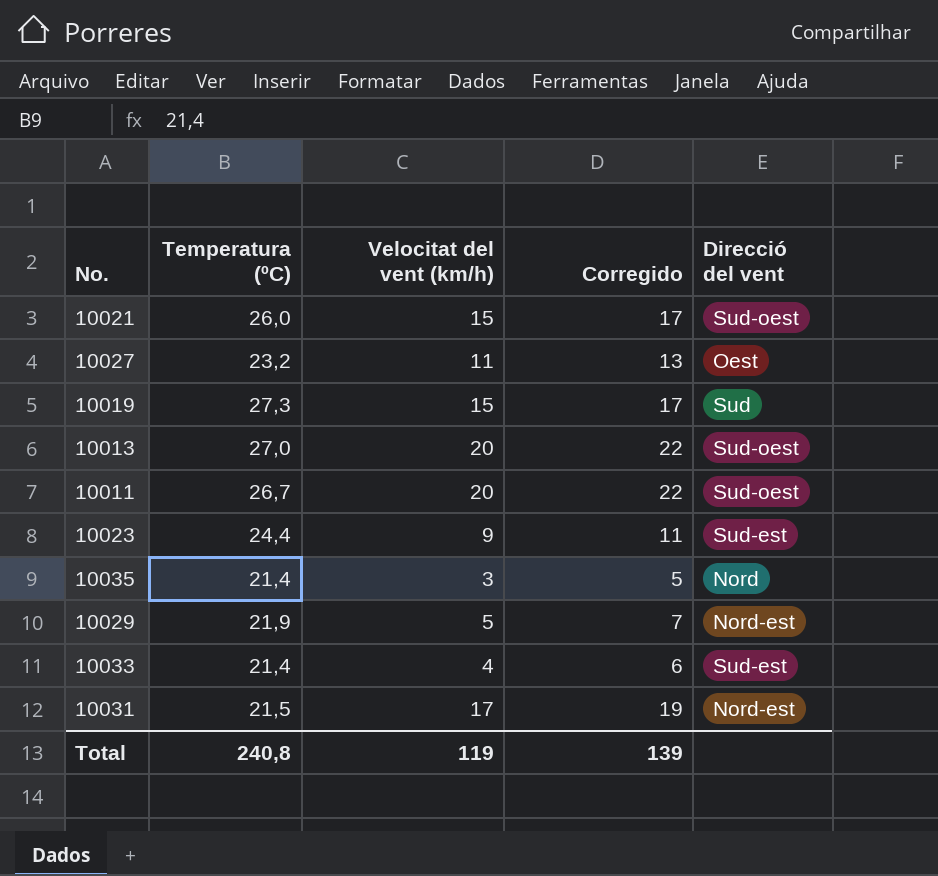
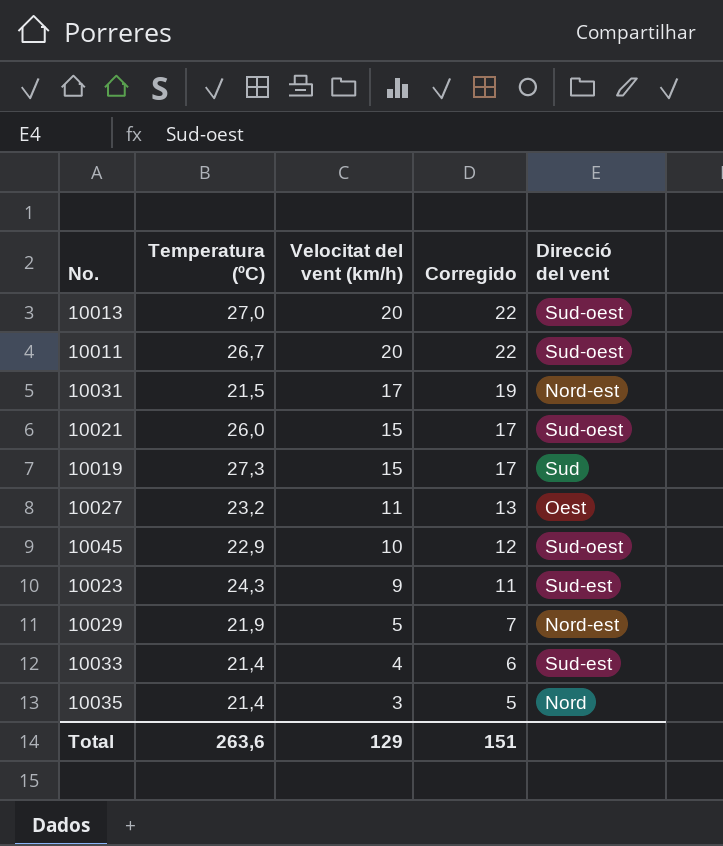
row order: none -> Velocitat del vent (km/h) descending
row 10045: none -> 22,9 | 10 | 12 | Sud-oest
10023 | Temperatura (ºC): 24,4 -> 24,3
Total | Temperatura (ºC): 240,8 -> 263,6
Total | Velocitat del vent (km/h): 119 -> 129
Total | Corregido: 139 -> 151

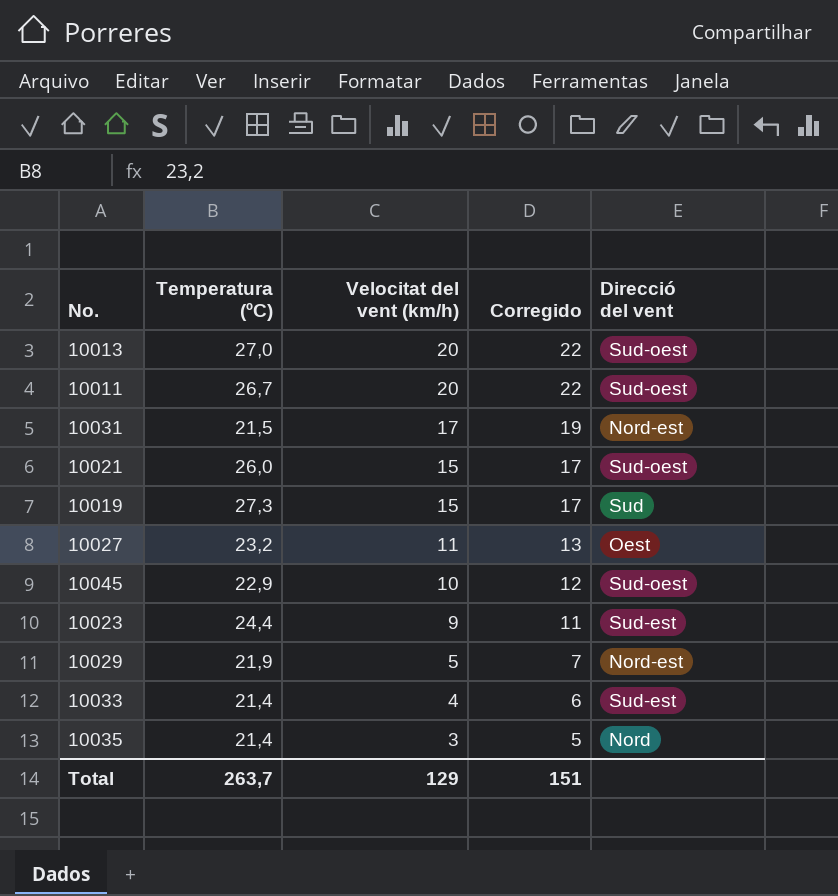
10023 | Temperatura (ºC): 24,3 -> 24,4
Total | Temperatura (ºC): 263,6 -> 263,7

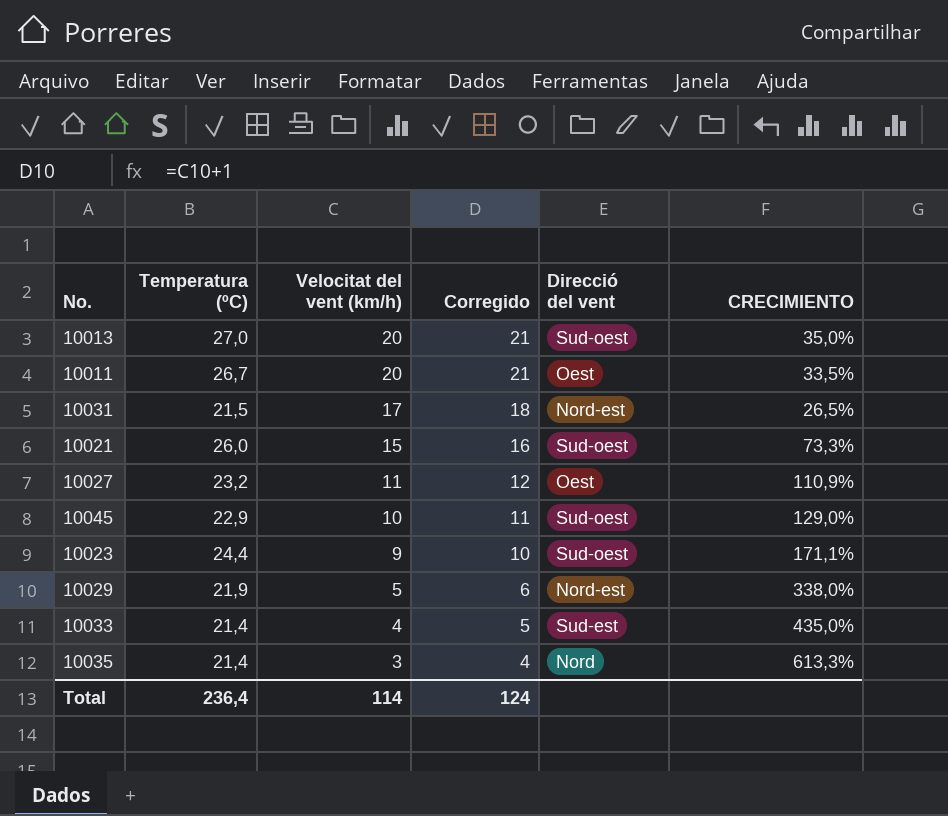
column Corregido | formula: [Velocitat del vent (km/h)] + 2 -> [Velocitat del vent (km/h)] + 1
column CRECIMIENTO | formula: none -> ([Temperatura (ºC)] - [Velocitat del vent (km/h)]) / [Velocitat del vent (km/h)]
row 10019: 27,3 | 15 | 17 | Sud -> none
10011 | Direcció del vent: Sud-oest -> Oest
10023 | Direcció del vent: Sud-est -> Sud-oest
Total | Temperatura (ºC): 263,7 -> 236,4
Total | Velocitat del vent (km/h): 129 -> 114
Total | Corregido: 151 -> 124

